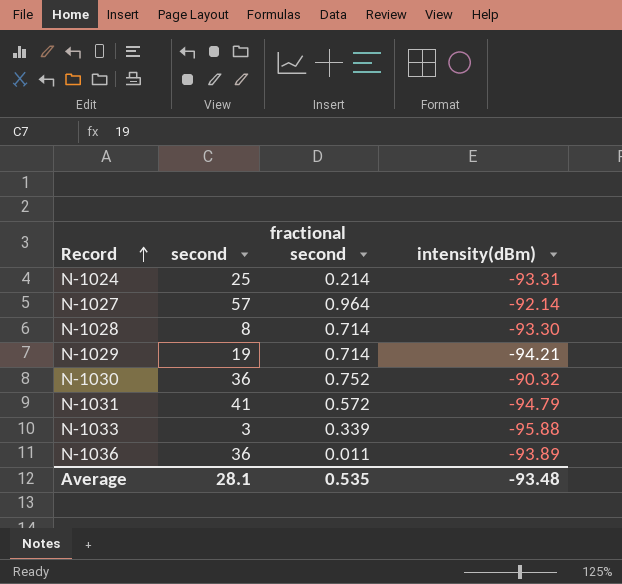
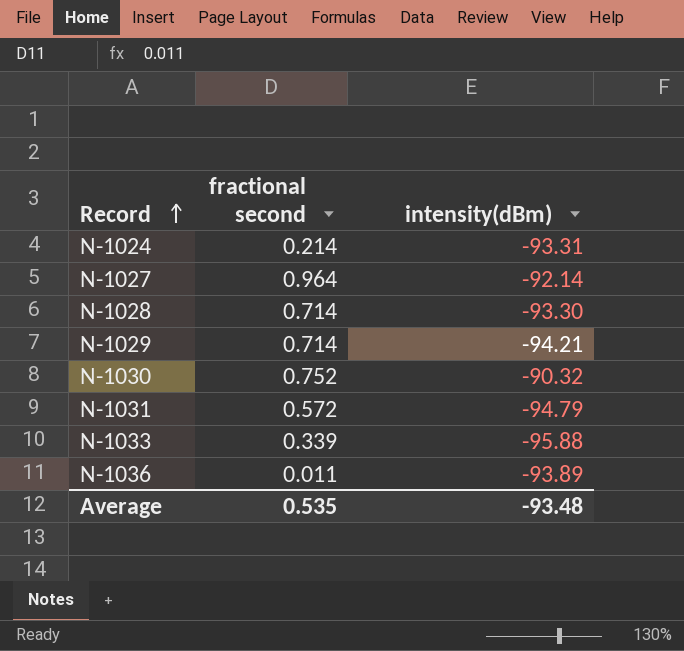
column second | position: 2 -> none

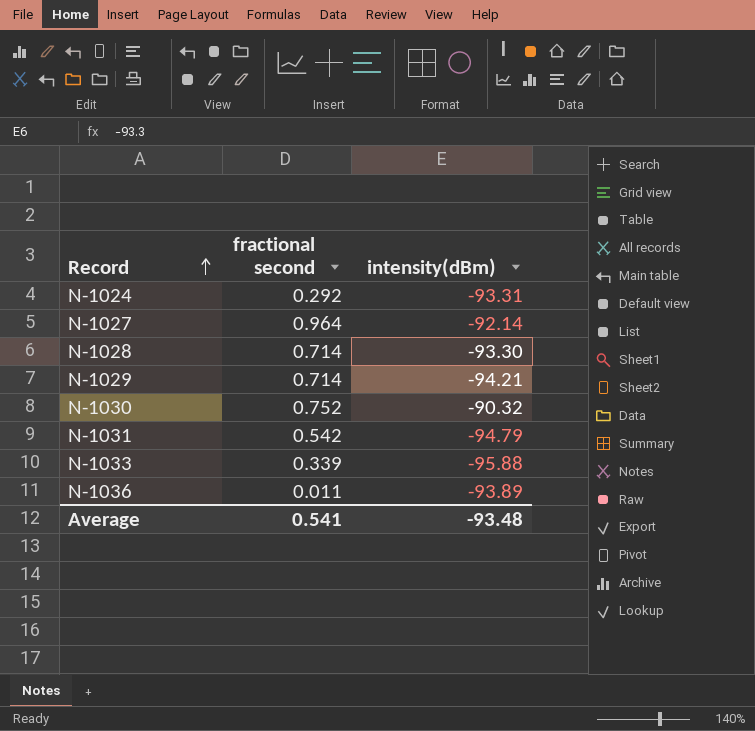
N-1024 | fractional second: 0.214 -> 0.292
N-1031 | fractional second: 0.572 -> 0.542
Average | fractional second: 0.535 -> 0.541

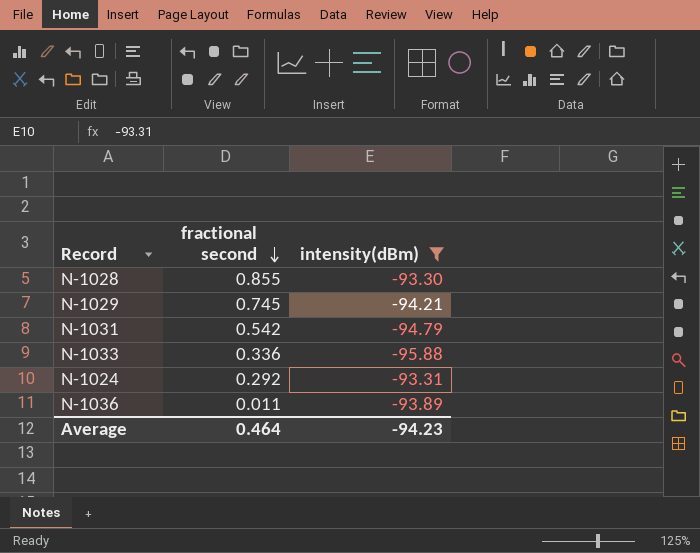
filter: none -> intensity(dBm) <= -93.30
row order: Record ascending -> fractional second descending
N-1028 | fractional second: 0.714 -> 0.855
N-1029 | fractional second: 0.714 -> 0.745
N-1033 | fractional second: 0.339 -> 0.336
Average | fractional second: 0.541 -> 0.464
Average | intensity(dBm): -93.48 -> -94.23

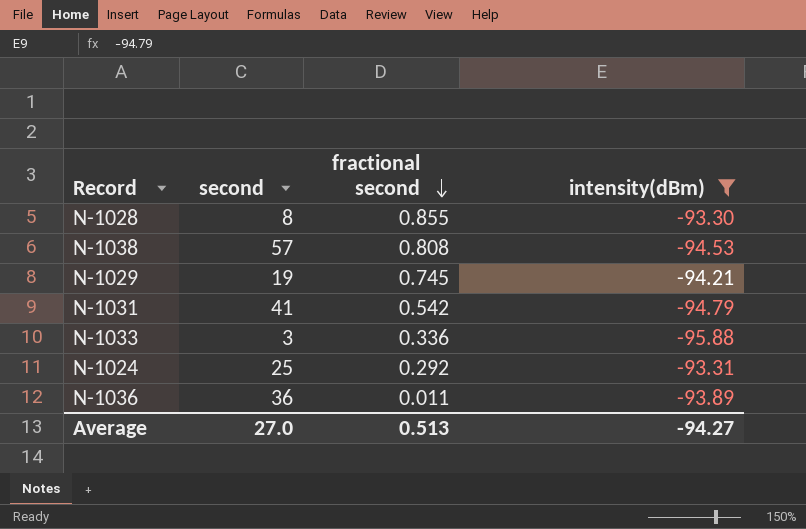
column second | position: none -> 2
row N-1038: none -> 57 | 0.808 | -94.53
Average | fractional second: 0.464 -> 0.513
Average | intensity(dBm): -94.23 -> -94.27

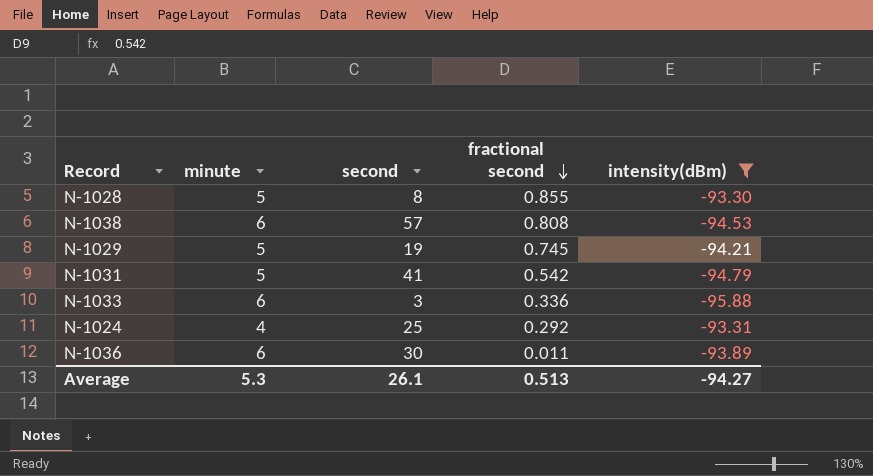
column minute | position: none -> 2
N-1036 | second: 36 -> 30
Average | second: 27.0 -> 26.1

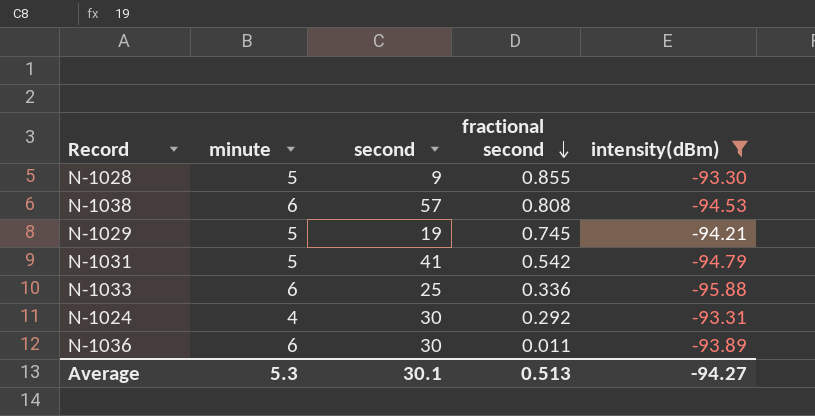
N-1028 | second: 8 -> 9
N-1033 | second: 3 -> 25
N-1024 | second: 25 -> 30
Average | second: 26.1 -> 30.1

